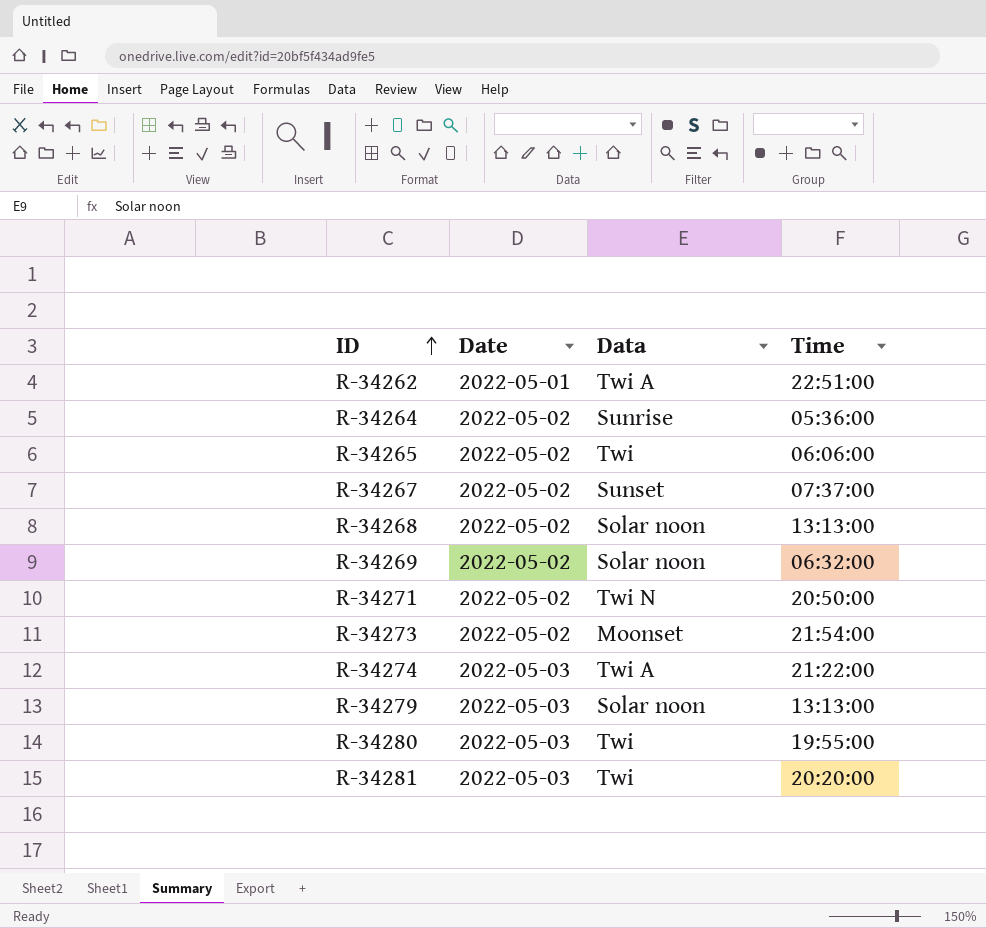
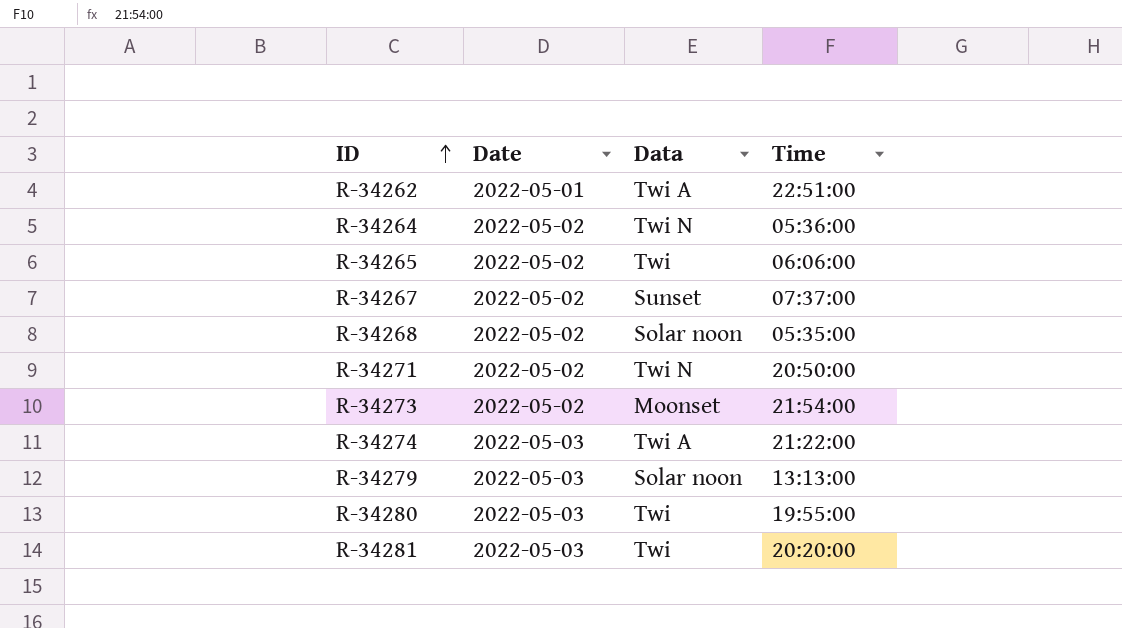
row R-34269: 2022-05-02 | Solar noon | 06:32:00 -> none
R-34264 | Data: Sunrise -> Twi N
R-34268 | Time: 13:13:00 -> 05:35:00

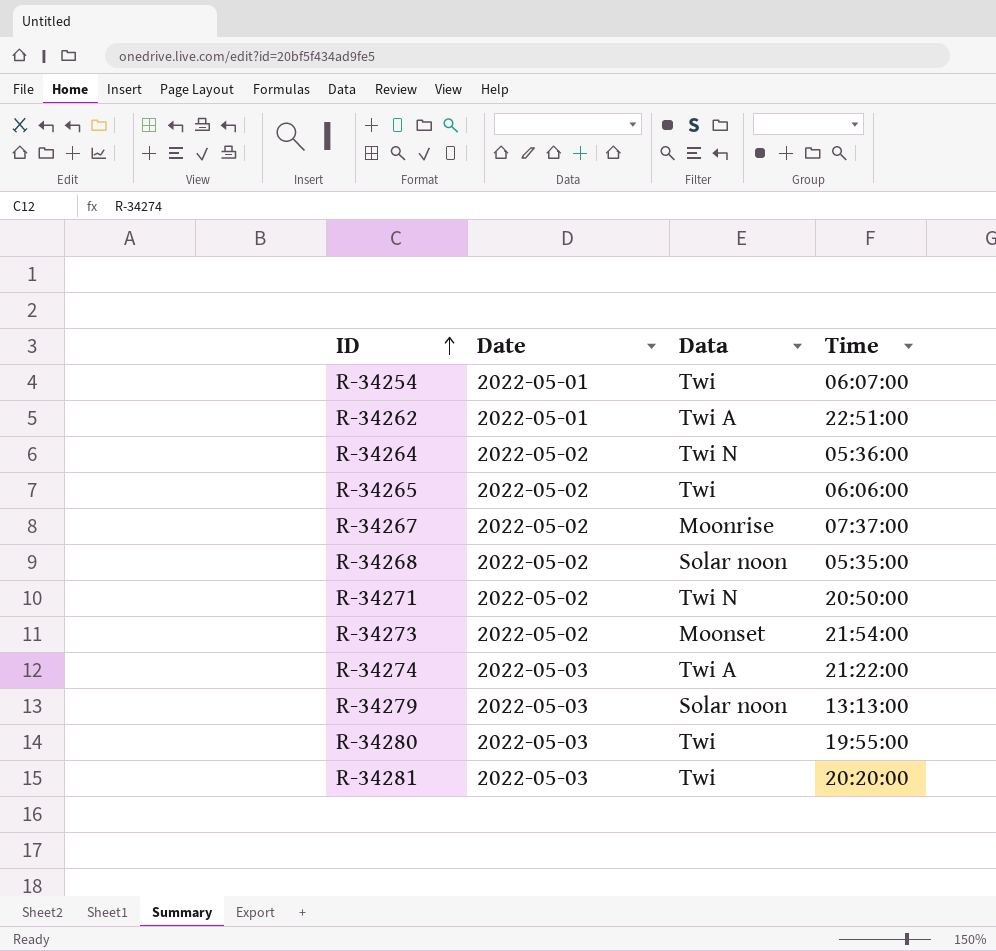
row R-34254: none -> 2022-05-01 | Twi | 06:07:00
R-34267 | Data: Sunset -> Moonrise

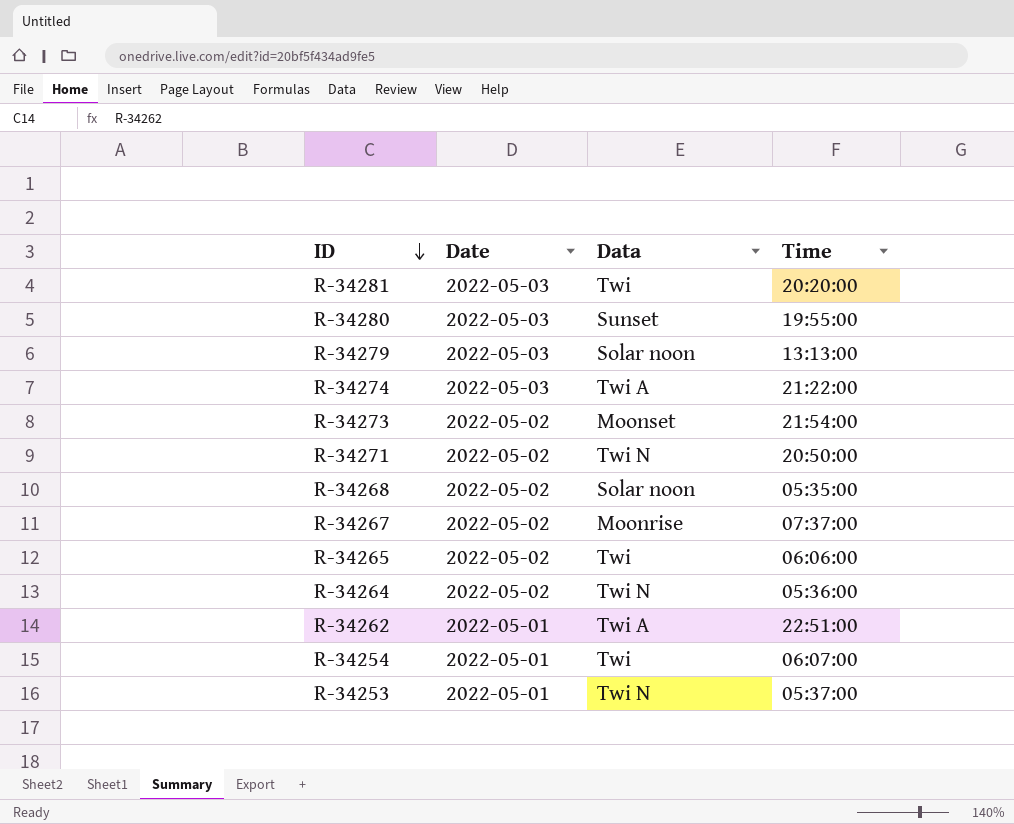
row order: ID ascending -> ID descending
R-34280 | Data: Twi -> Sunset
row R-34253: none -> 2022-05-01 | Twi N | 05:37:00

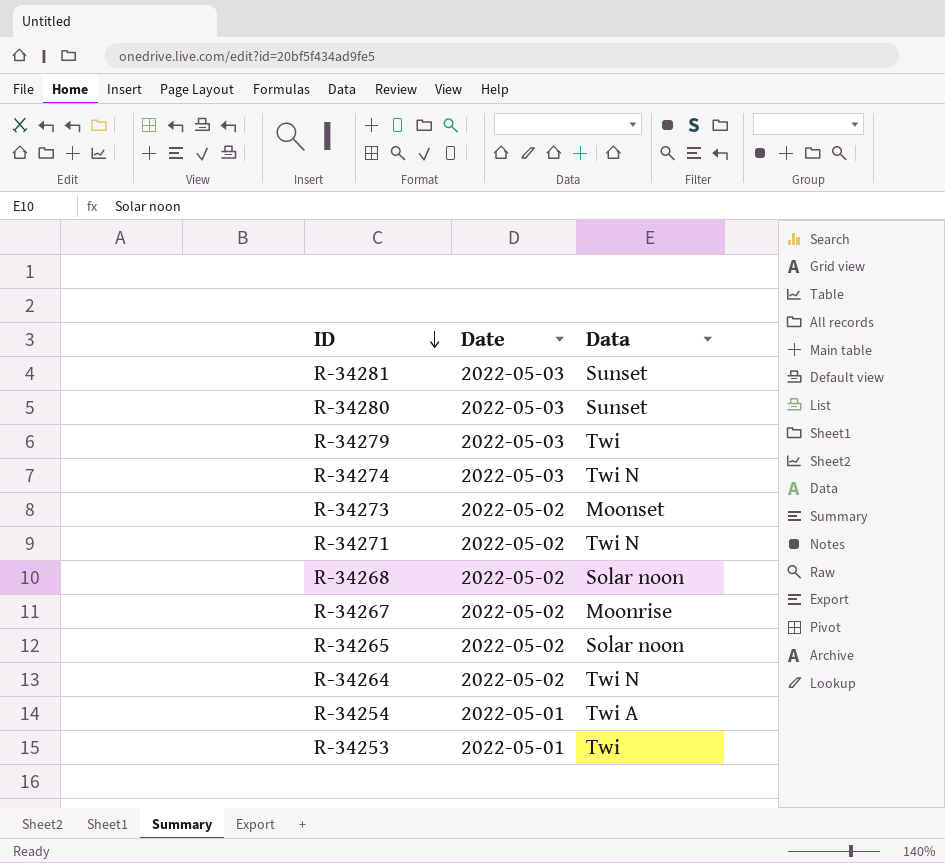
column Time | position: 4 -> none
row R-34262: 2022-05-01 | Twi A | 22:51:00 -> none
R-34281 | Data: Twi -> Sunset
R-34279 | Data: Solar noon -> Twi
R-34274 | Data: Twi A -> Twi N
R-34265 | Data: Twi -> Solar noon
R-34254 | Data: Twi -> Twi A
R-34253 | Data: Twi N -> Twi

